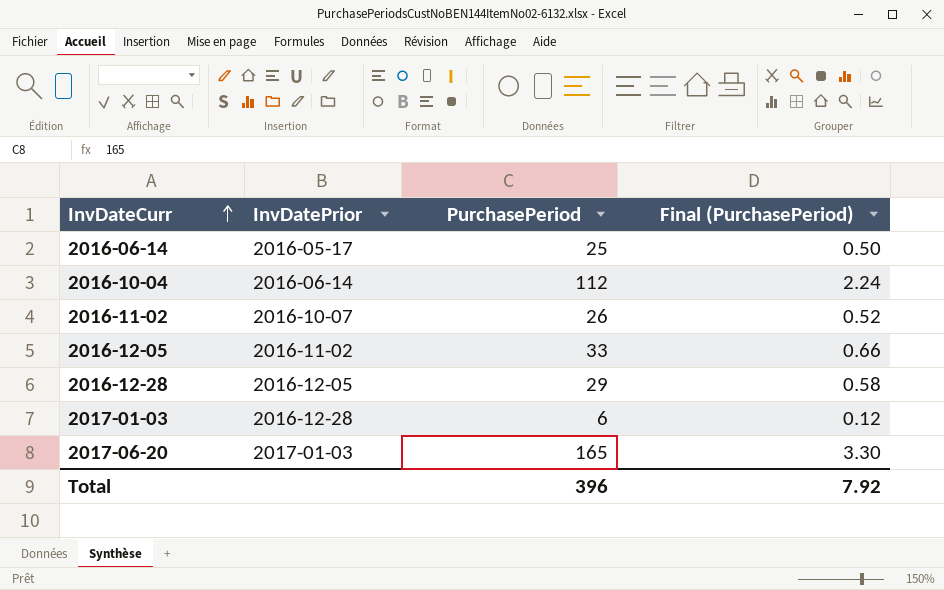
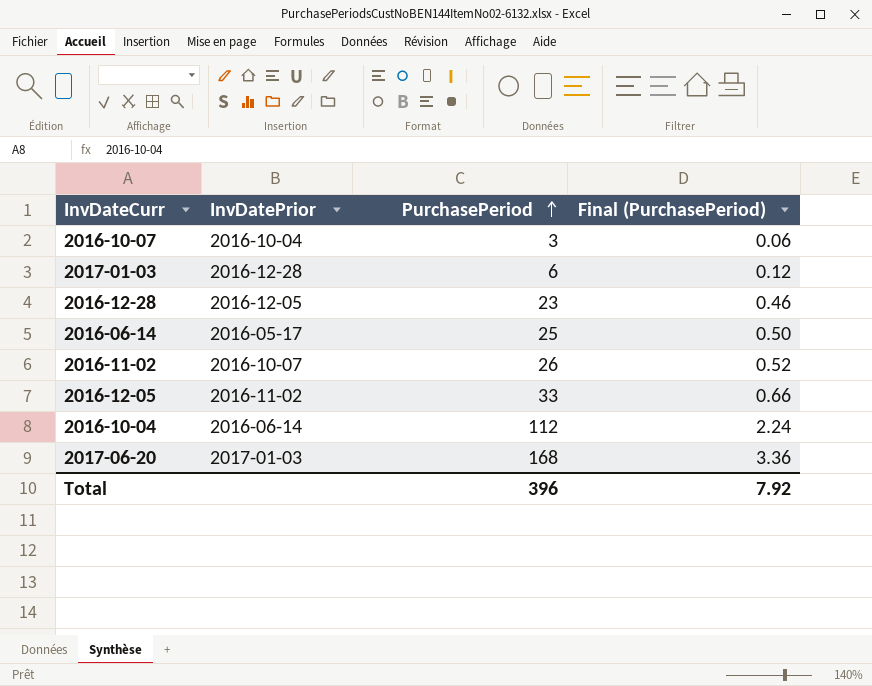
row order: InvDateCurr ascending -> PurchasePeriod ascending
row 2016-10-07: none -> 2016-10-04 | 3 | 0.06
2016-12-28 | PurchasePeriod: 29 -> 23
2016-12-28 | Final (PurchasePeriod): 0.58 -> 0.46
2017-06-20 | PurchasePeriod: 165 -> 168
2017-06-20 | Final (PurchasePeriod): 3.30 -> 3.36

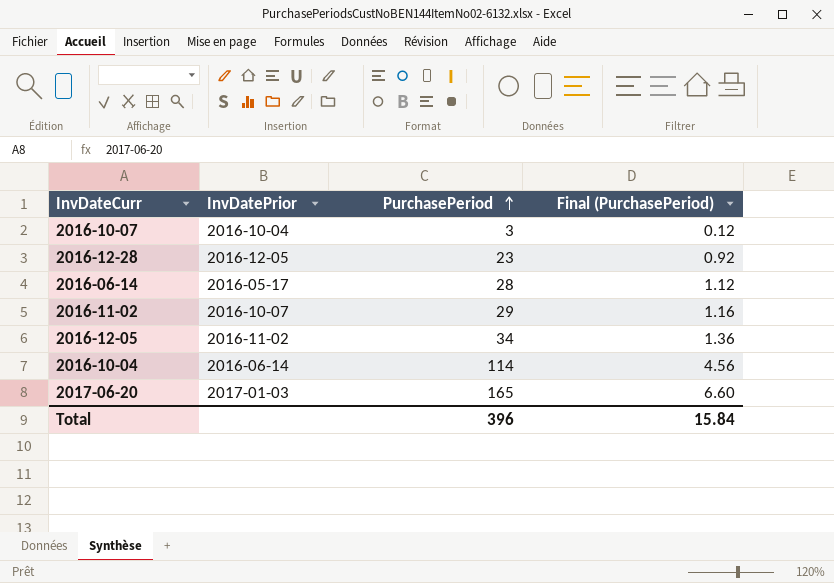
column Final (PurchasePeriod) | formula: [PurchasePeriod] * 0.02 -> [PurchasePeriod] * 0.04
row 2017-01-03: 2016-12-28 | 6 | 0.12 -> none
2016-06-14 | PurchasePeriod: 25 -> 28
2016-11-02 | PurchasePeriod: 26 -> 29
2016-12-05 | PurchasePeriod: 33 -> 34
2016-10-04 | PurchasePeriod: 112 -> 114
2017-06-20 | PurchasePeriod: 168 -> 165
Total | Final (PurchasePeriod): 7.92 -> 15.84

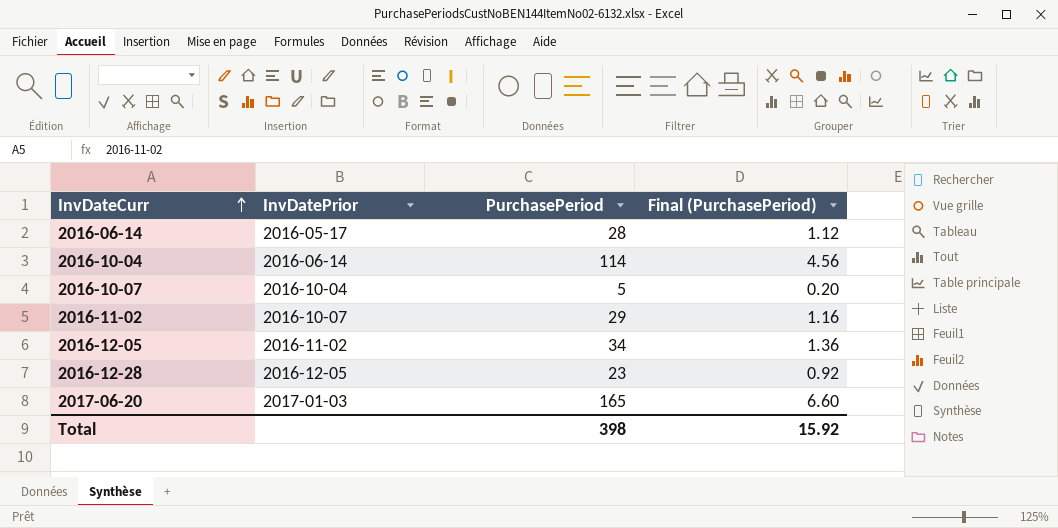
row order: PurchasePeriod ascending -> InvDateCurr ascending
2016-10-07 | PurchasePeriod: 3 -> 5
2016-10-07 | Final (PurchasePeriod): 0.12 -> 0.20
Total | PurchasePeriod: 396 -> 398
Total | Final (PurchasePeriod): 15.84 -> 15.92

